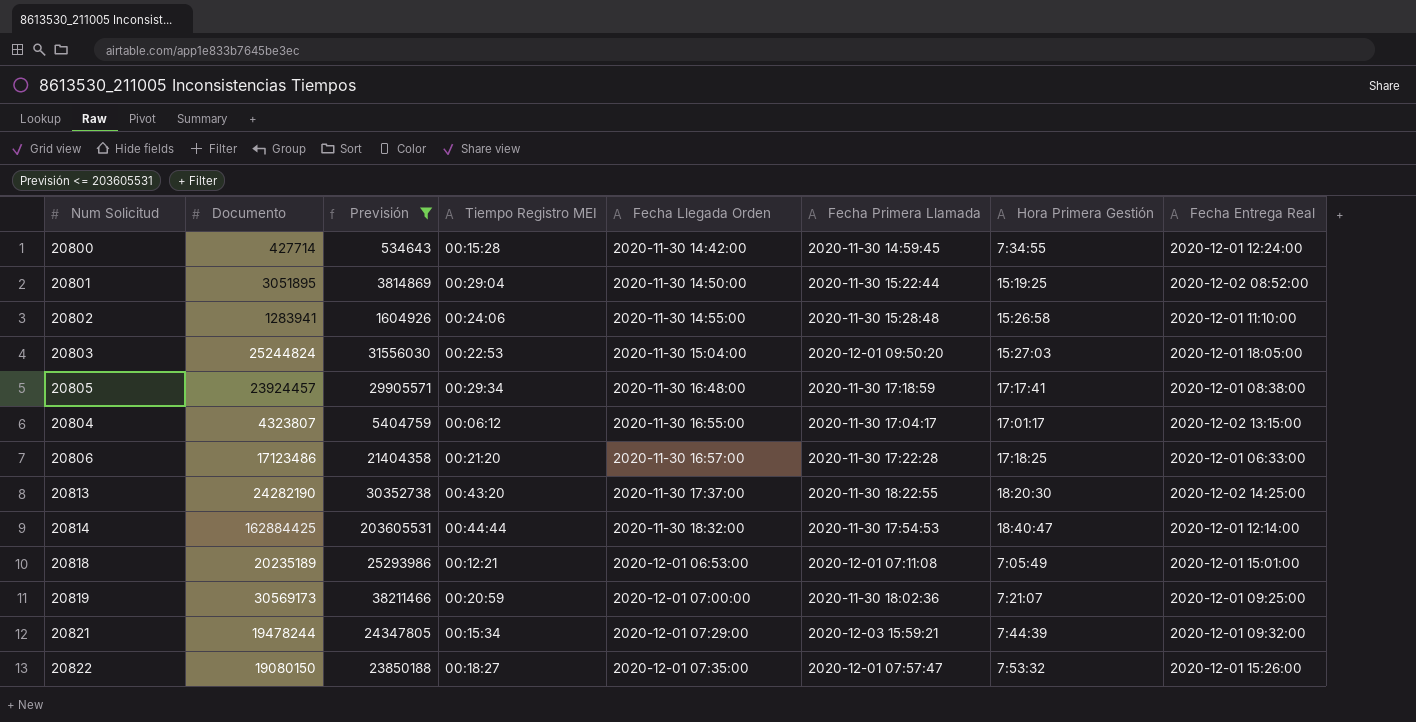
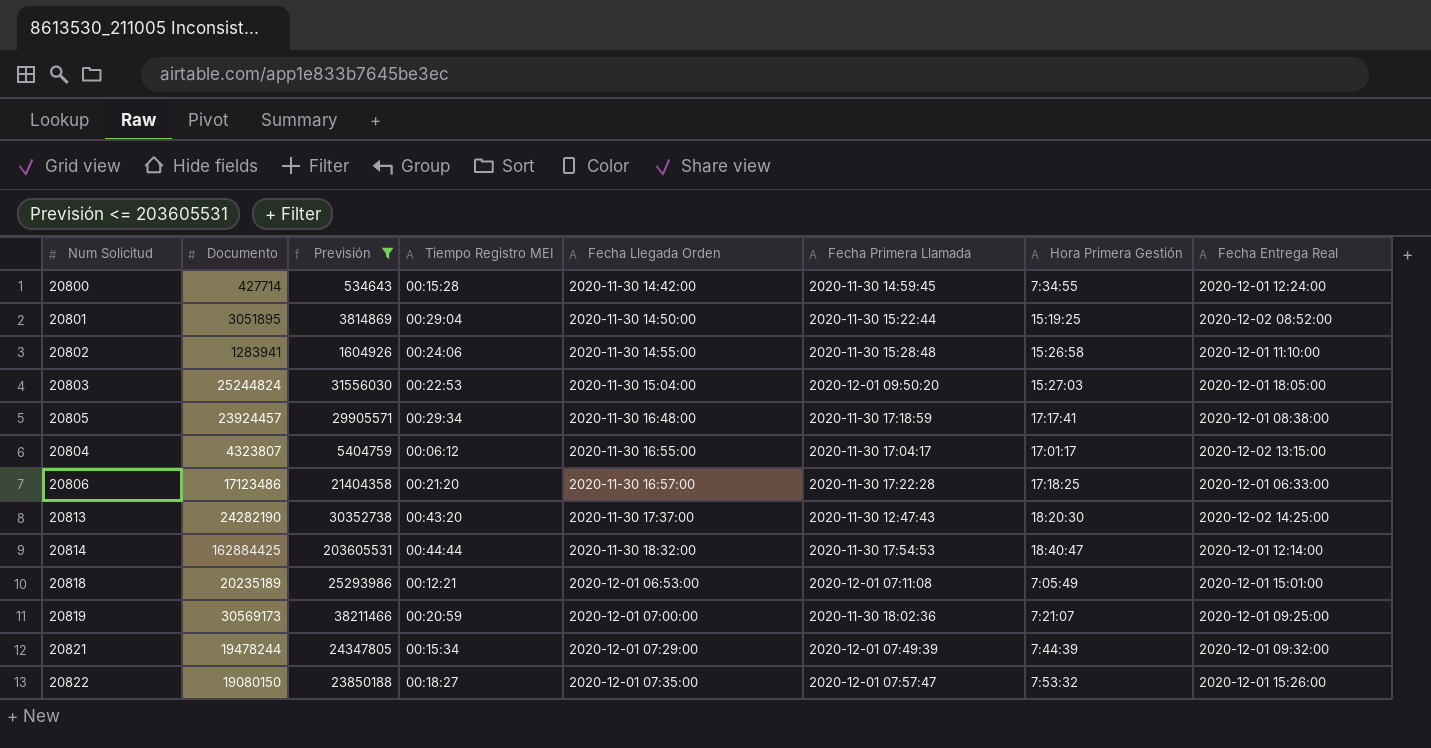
20813 | Fecha Primera Llamada: 2020-11-30 18:22:55 -> 2020-11-30 12:47:43
20821 | Fecha Primera Llamada: 2020-12-03 15:59:21 -> 2020-12-01 07:49:39

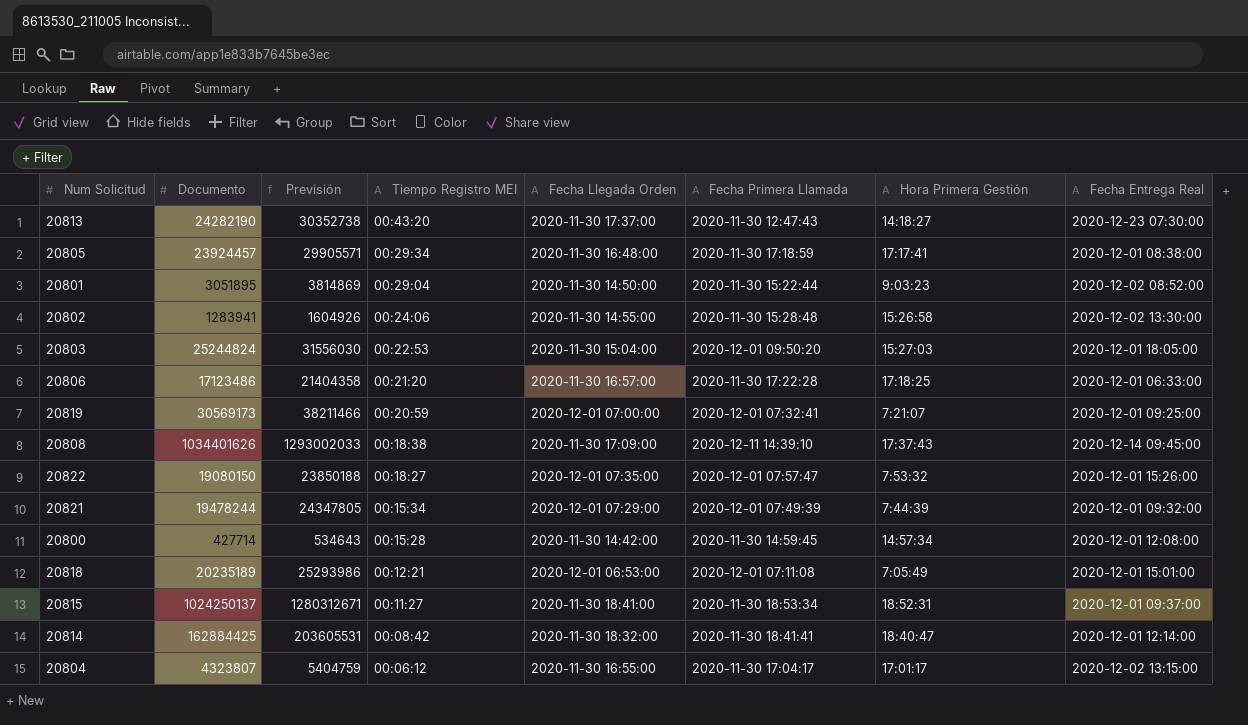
filter: Previsión <= 203605531 -> none
row order: Fecha Llegada Orden ascending -> Tiempo Registro MEI descending
20813 | Hora Primera Gestión: 18:20:30 -> 14:18:27
20813 | Fecha Entrega Real: 2020-12-02 14:25:00 -> 2020-12-23 07:30:00
20801 | Hora Primera Gestión: 15:19:25 -> 9:03:23
20802 | Fecha Entrega Real: 2020-12-01 11:10:00 -> 2020-12-02 13:30:00
20819 | Fecha Primera Llamada: 2020-11-30 18:02:36 -> 2020-12-01 07:32:41
20800 | Hora Primera Gestión: 7:34:55 -> 14:57:34
20800 | Fecha Entrega Real: 2020-12-01 12:24:00 -> 2020-12-01 12:08:00
20814 | Tiempo Registro MEI: 00:44:44 -> 00:08:42
20814 | Fecha Primera Llamada: 2020-11-30 17:54:53 -> 2020-11-30 18:41:41

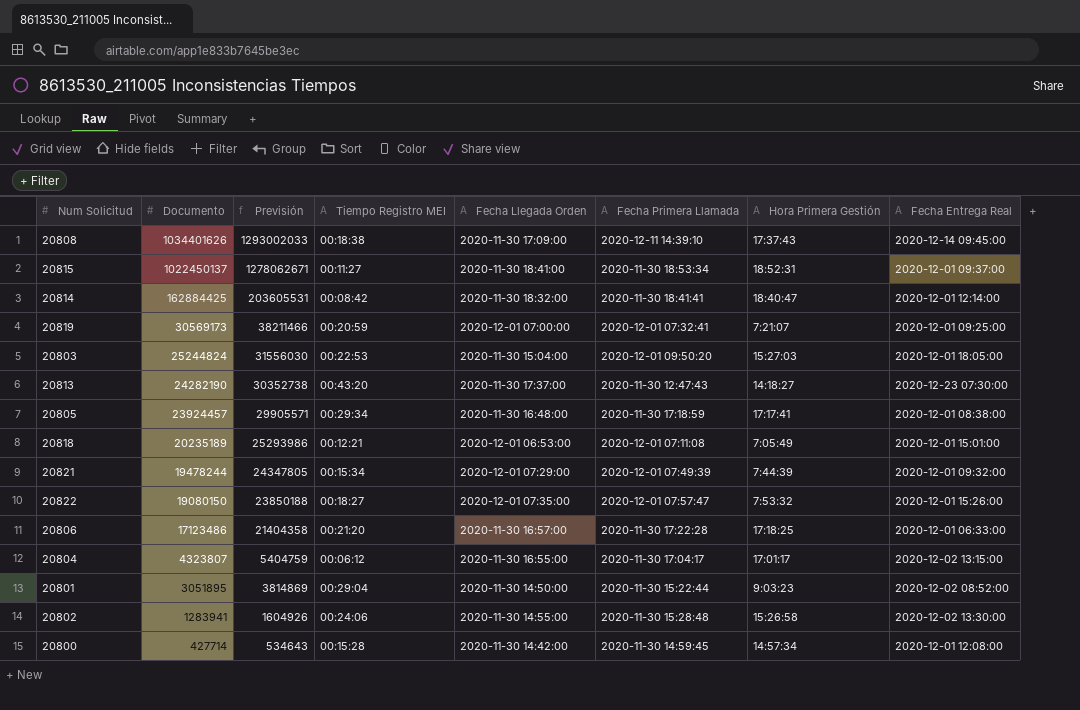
row order: Tiempo Registro MEI descending -> Documento descending
20815 | Documento: 1024250137 -> 1022450137
20815 | Previsión: 1280312671 -> 1278062671

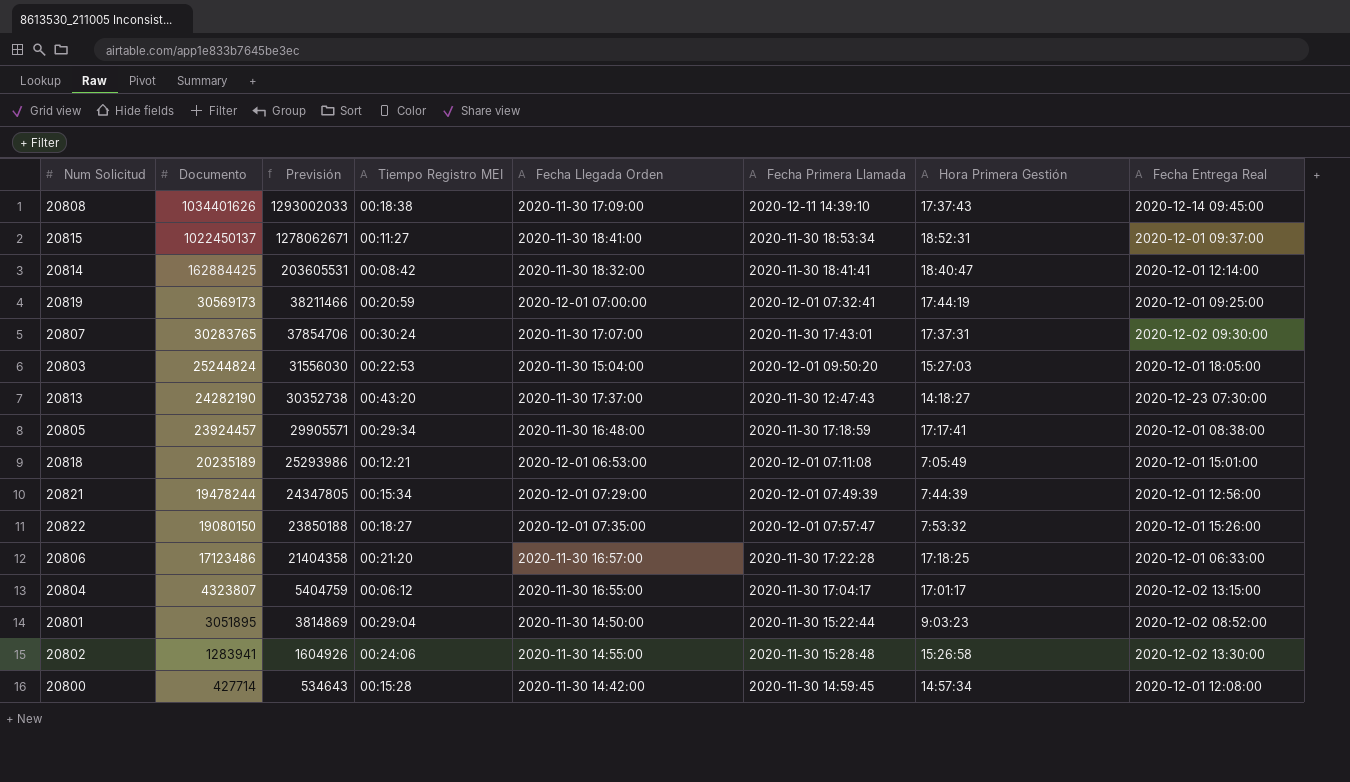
20819 | Hora Primera Gestión: 7:21:07 -> 17:44:19
row 20807: none -> 30283765 | 37854706 | 00:30:24 | 2020-11-30 17:07:00 | 2020-11-30 17:43:01 | 17:37:31 | 2020-12-02 09:30:00
20821 | Fecha Entrega Real: 2020-12-01 09:32:00 -> 2020-12-01 12:56:00

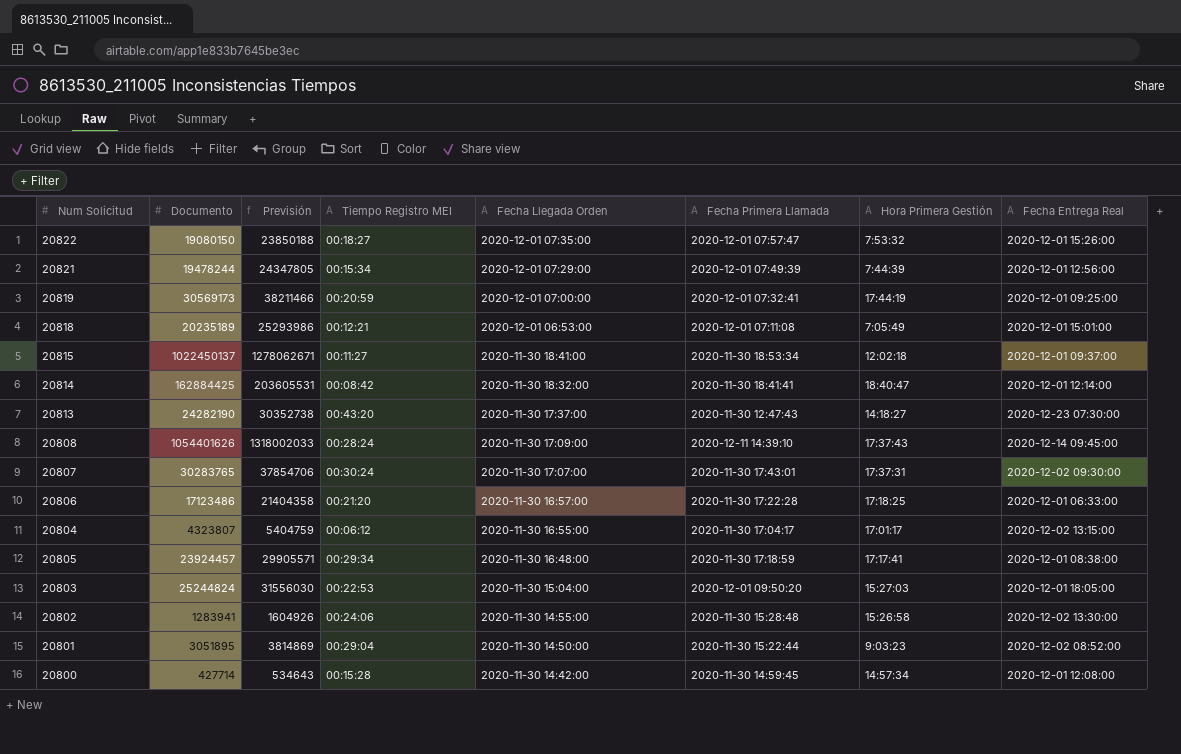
row order: Documento descending -> Fecha Llegada Orden descending
20815 | Hora Primera Gestión: 18:52:31 -> 12:02:18
20808 | Documento: 1034401626 -> 1054401626
20808 | Previsión: 1293002033 -> 1318002033
20808 | Tiempo Registro MEI: 00:18:38 -> 00:28:24

